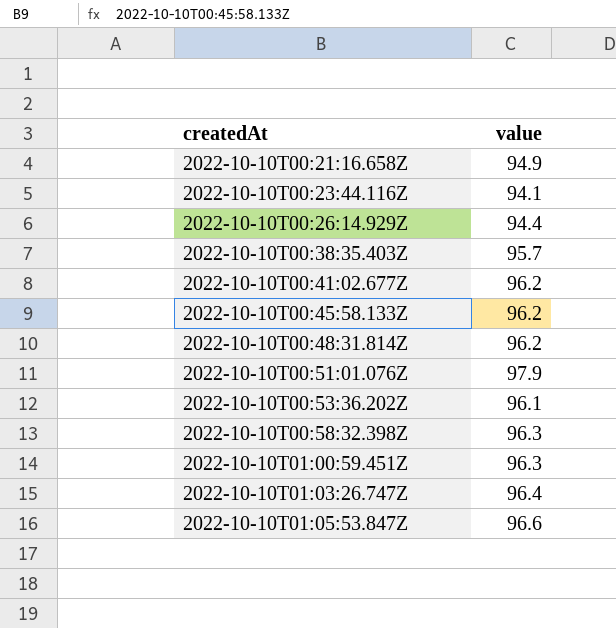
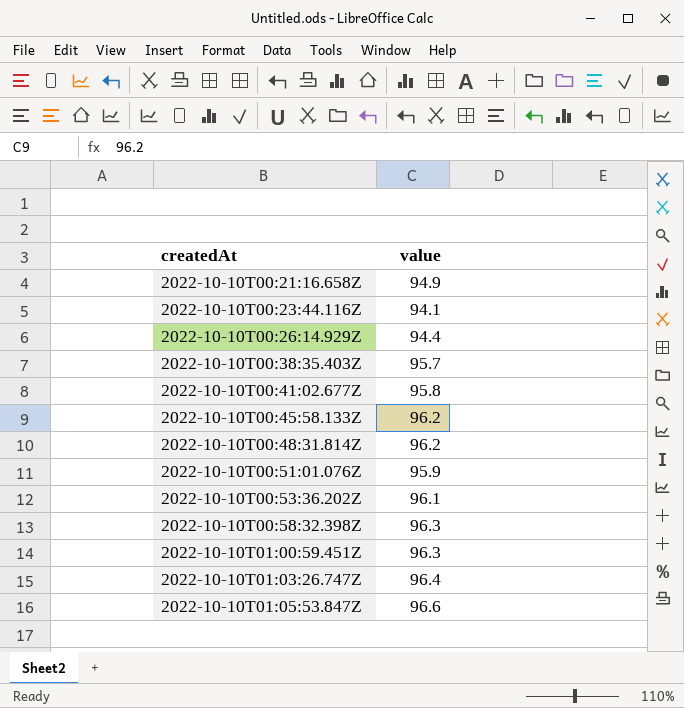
2022-10-10T00:41:02.677Z | value: 96.2 -> 95.8
2022-10-10T00:51:01.076Z | value: 97.9 -> 95.9

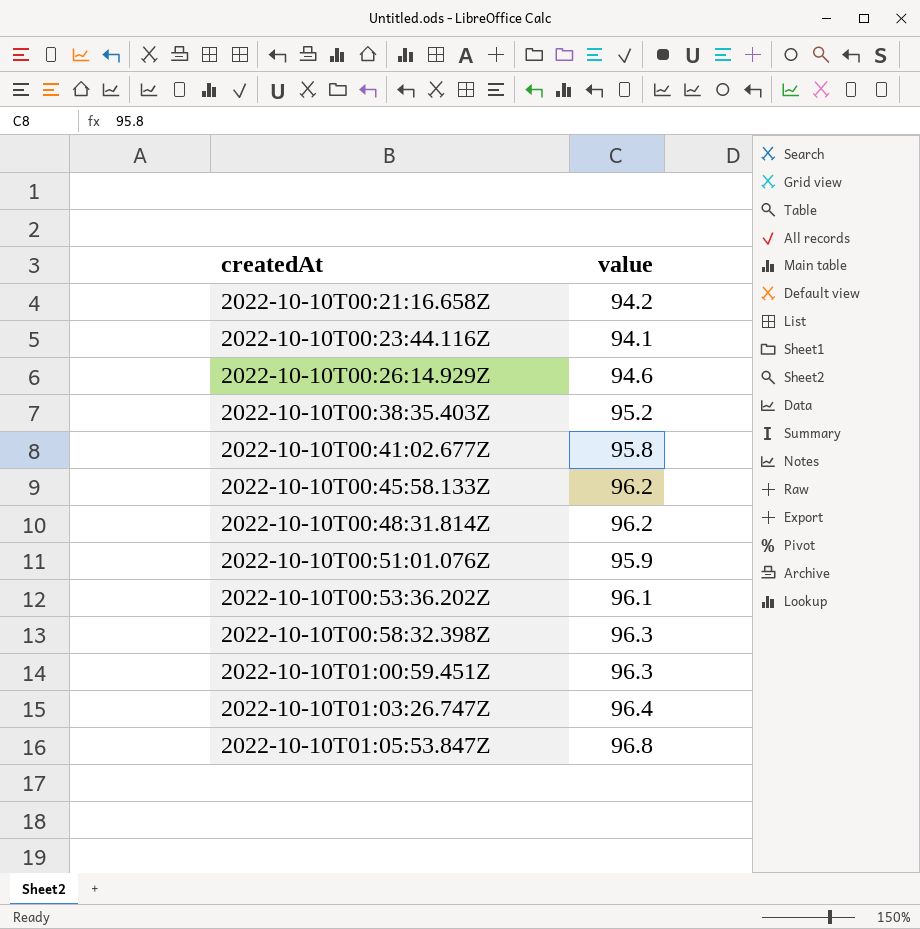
2022-10-10T00:21:16.658Z | value: 94.9 -> 94.2
2022-10-10T00:26:14.929Z | value: 94.4 -> 94.6
2022-10-10T00:38:35.403Z | value: 95.7 -> 95.2
2022-10-10T01:05:53.847Z | value: 96.6 -> 96.8

